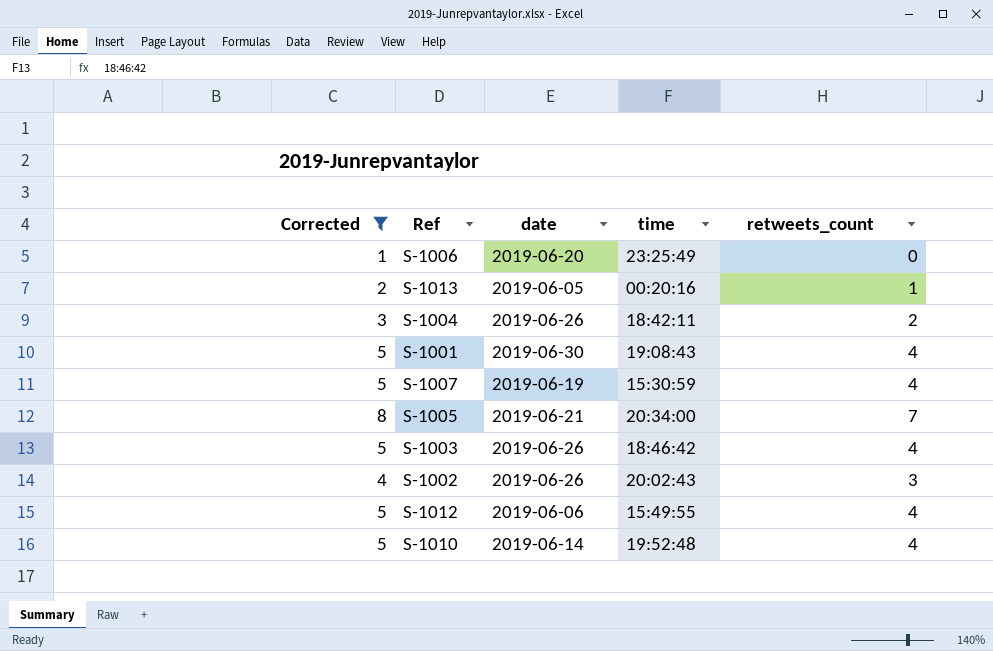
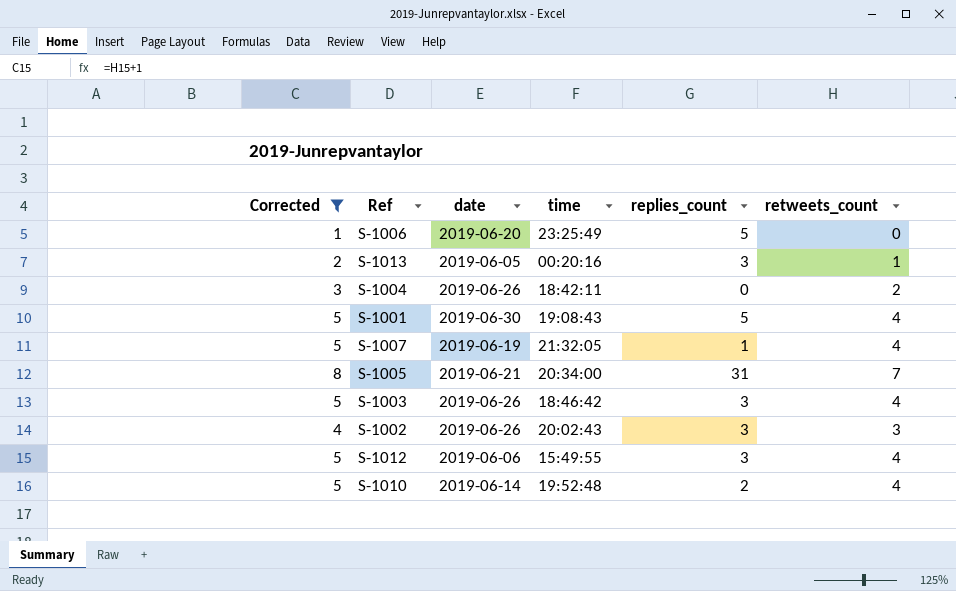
column replies_count | position: none -> 5
S-1007 | time: 15:30:59 -> 21:32:05

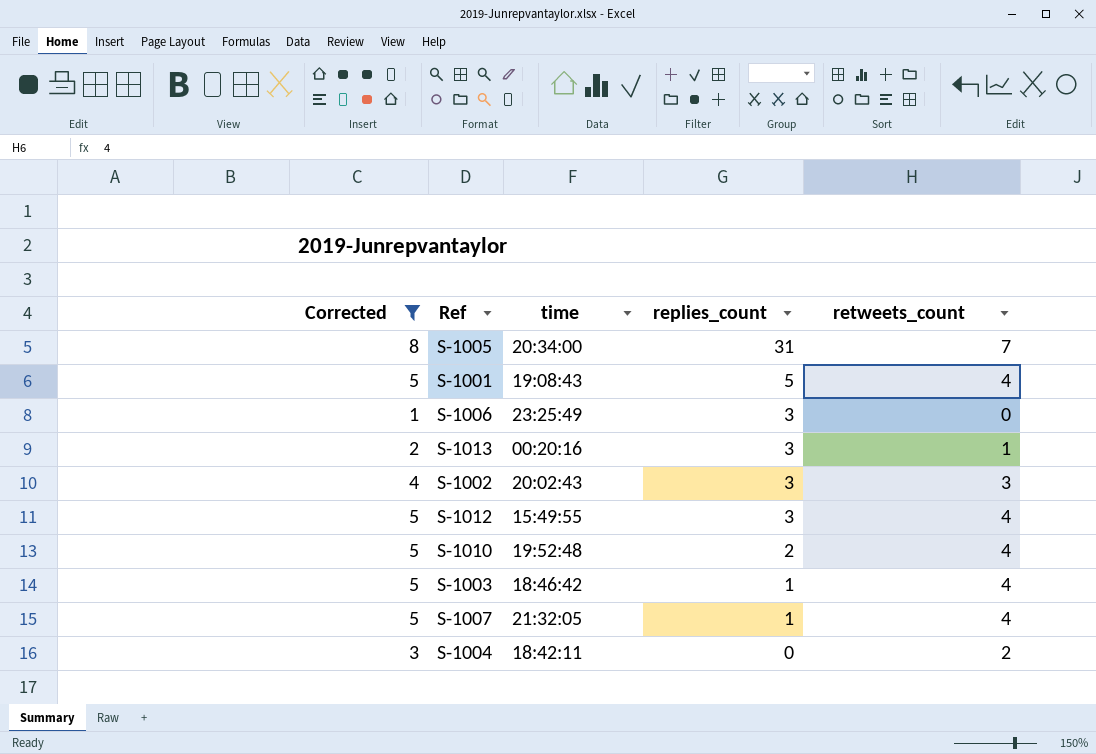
row order: none -> replies_count descending
column date | position: 3 -> none
S-1006 | replies_count: 5 -> 3
S-1003 | replies_count: 3 -> 1

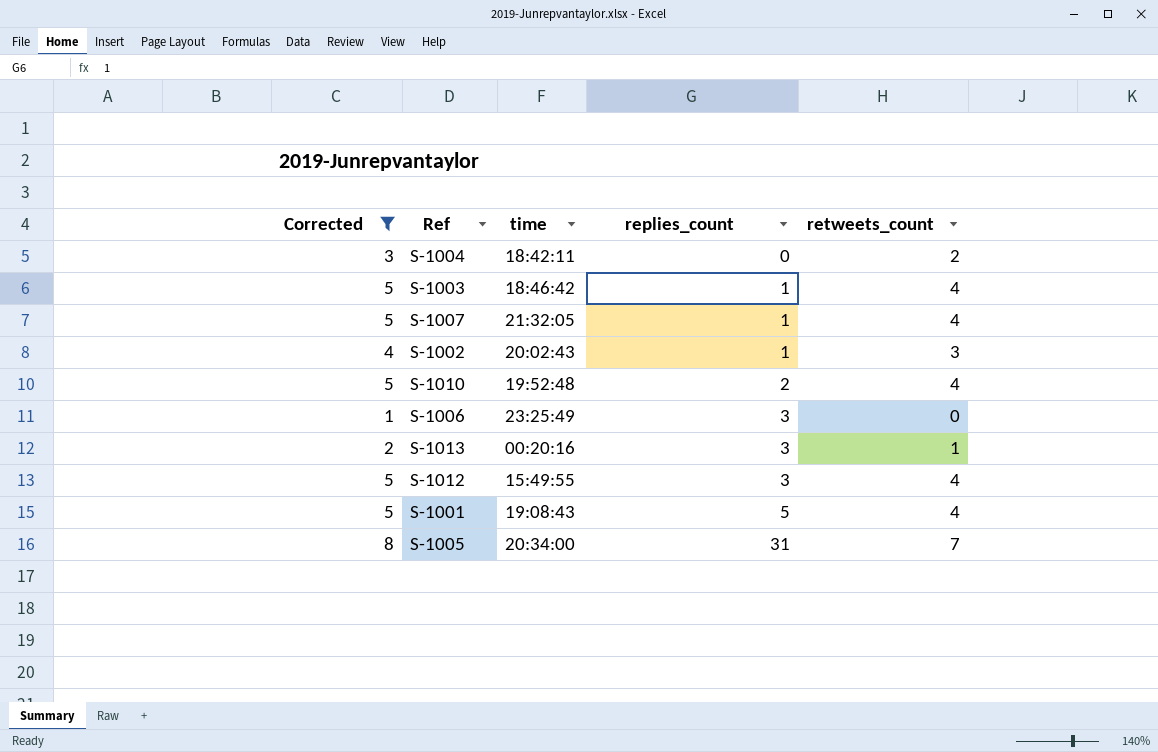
row order: replies_count descending -> replies_count ascending
S-1002 | replies_count: 3 -> 1

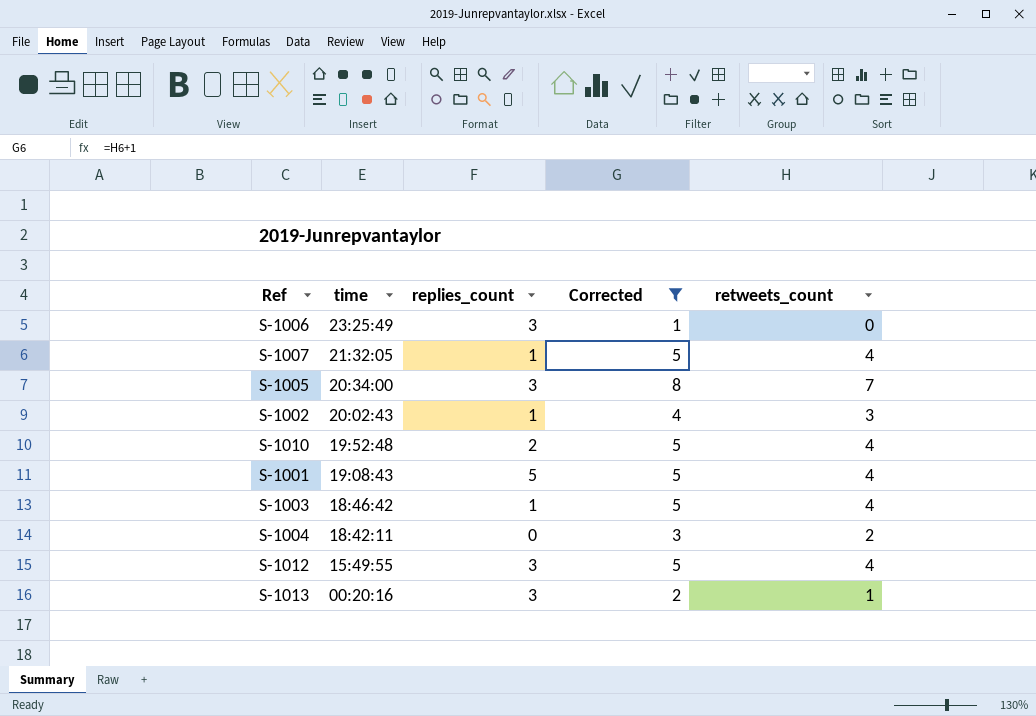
row order: replies_count ascending -> time descending
column Corrected | position: 1 -> 4
S-1005 | replies_count: 31 -> 3

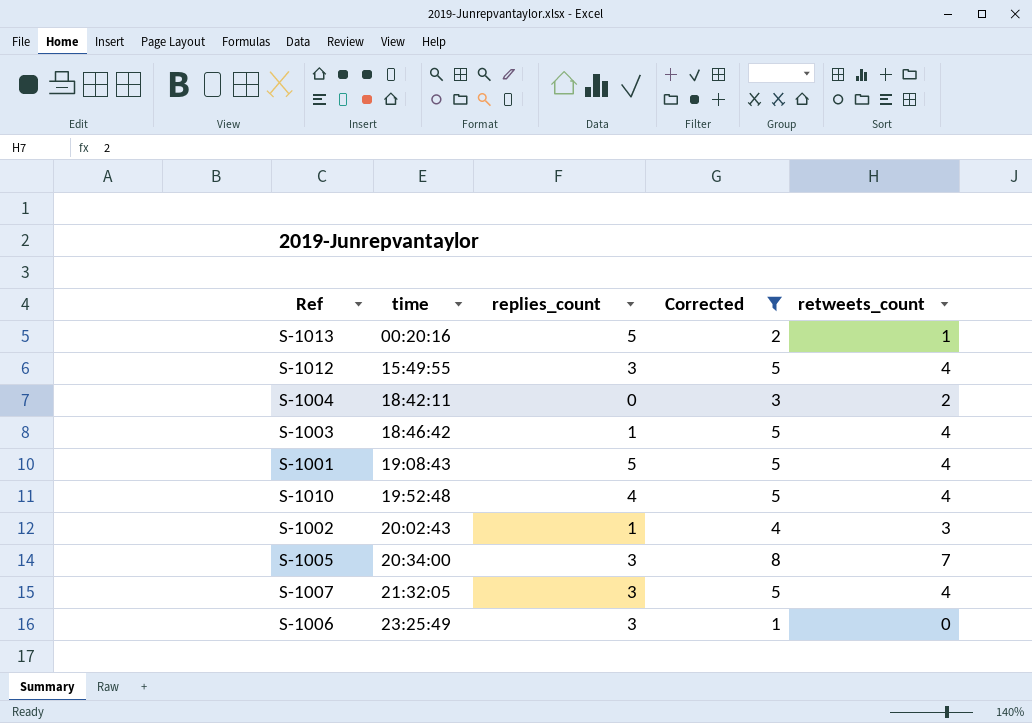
row order: time descending -> time ascending
S-1013 | replies_count: 3 -> 5
S-1010 | replies_count: 2 -> 4
S-1007 | replies_count: 1 -> 3

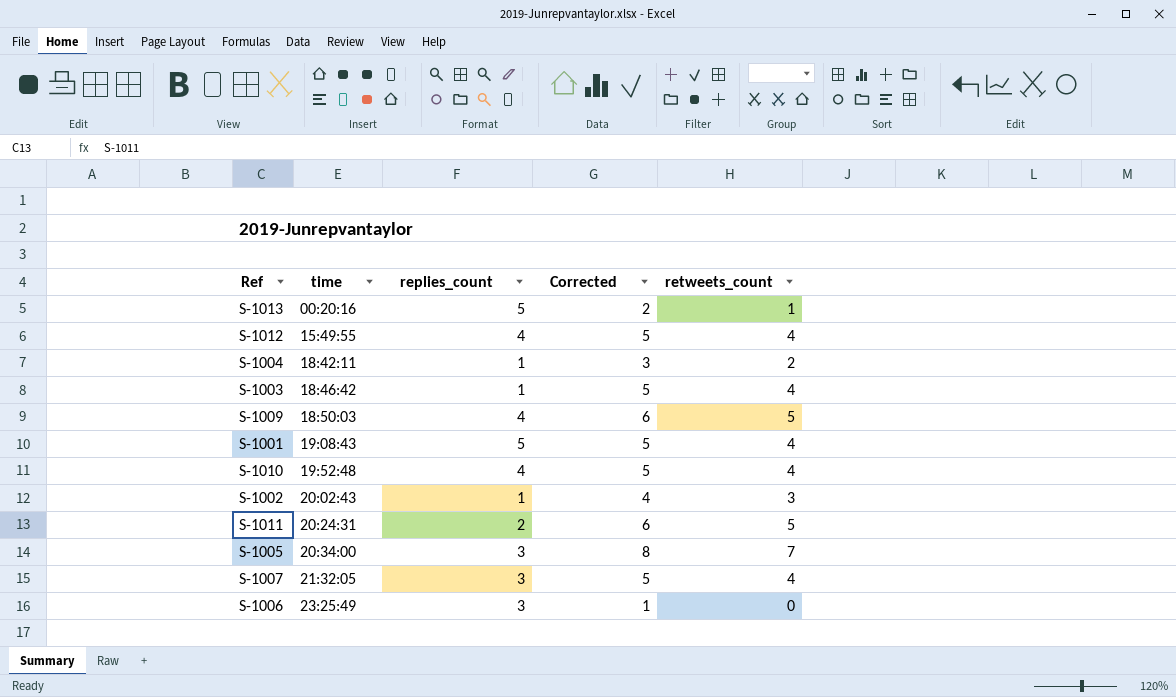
filter: Corrected != 6 -> none
S-1012 | replies_count: 3 -> 4
S-1004 | replies_count: 0 -> 1

